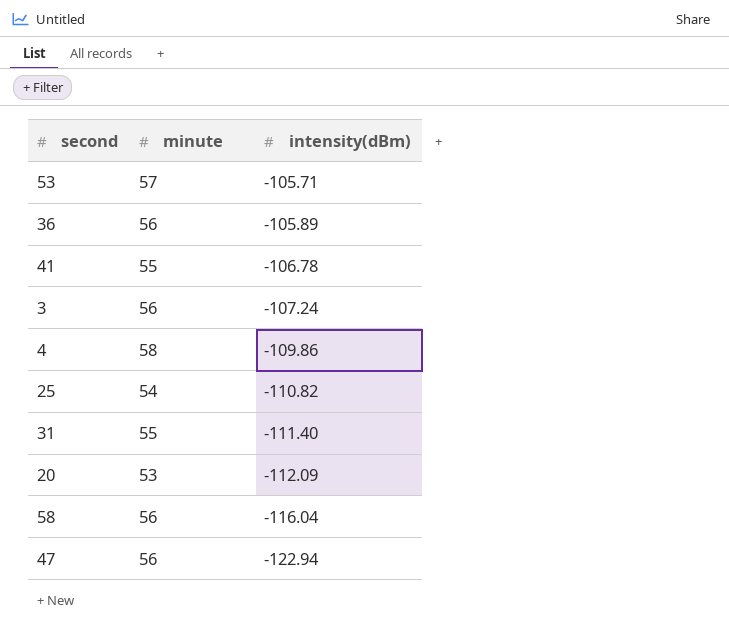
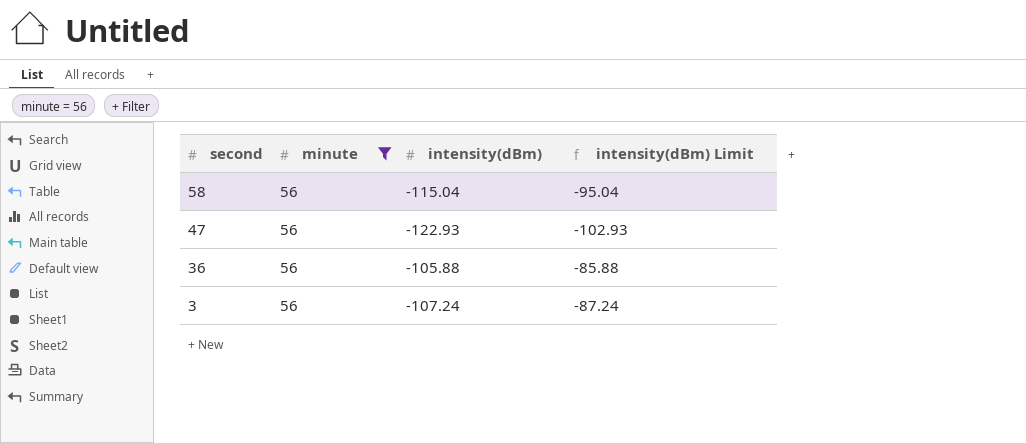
filter: none -> minute = 56
row order: intensity(dBm) descending -> second descending
column intensity(dBm) Limit | formula: none -> [intensity(dBm)] + 20
58 | intensity(dBm): -116.04 -> -115.04
47 | intensity(dBm): -122.94 -> -122.93
36 | intensity(dBm): -105.89 -> -105.88

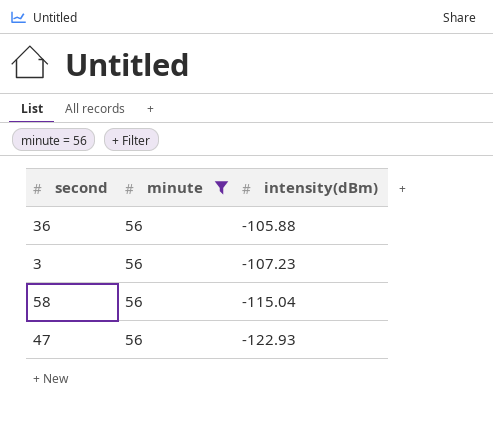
row order: second descending -> intensity(dBm) descending
column intensity(dBm) Limit | formula: [intensity(dBm)] + 20 -> none
3 | intensity(dBm): -107.24 -> -107.23

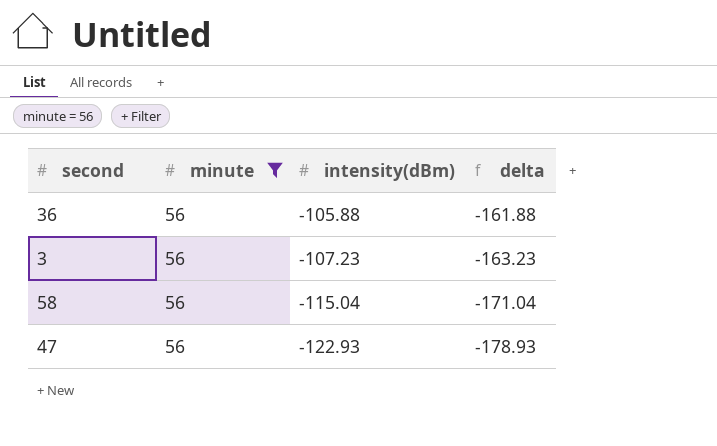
column delta | formula: none -> [intensity(dBm)] - [minute]

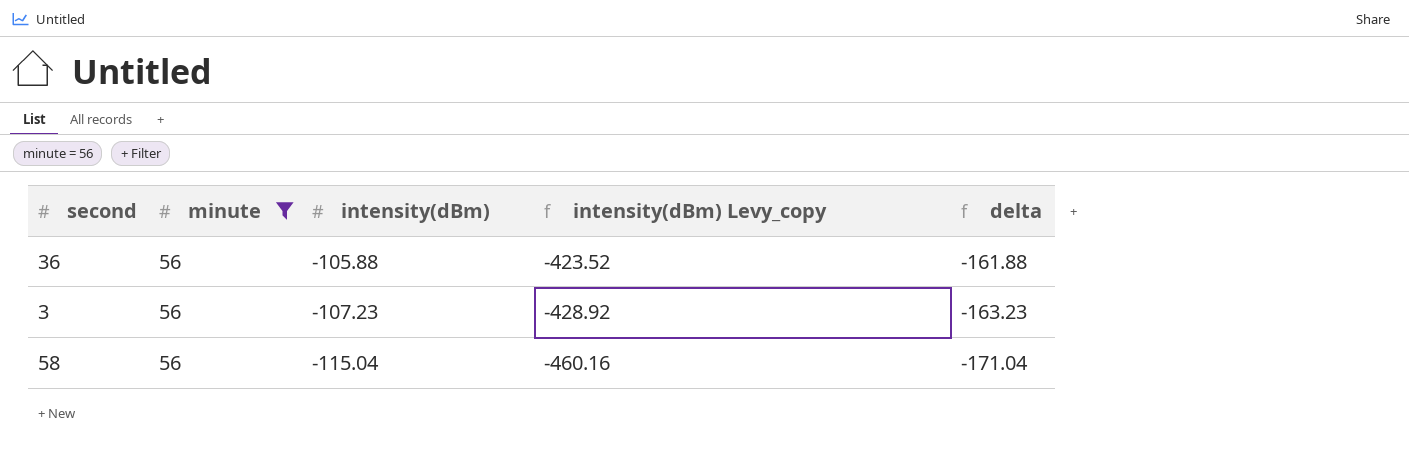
column intensity(dBm) Levy_copy | formula: none -> [intensity(dBm)] * 4
row 47: 56 | -122.93 | -178.93 -> none

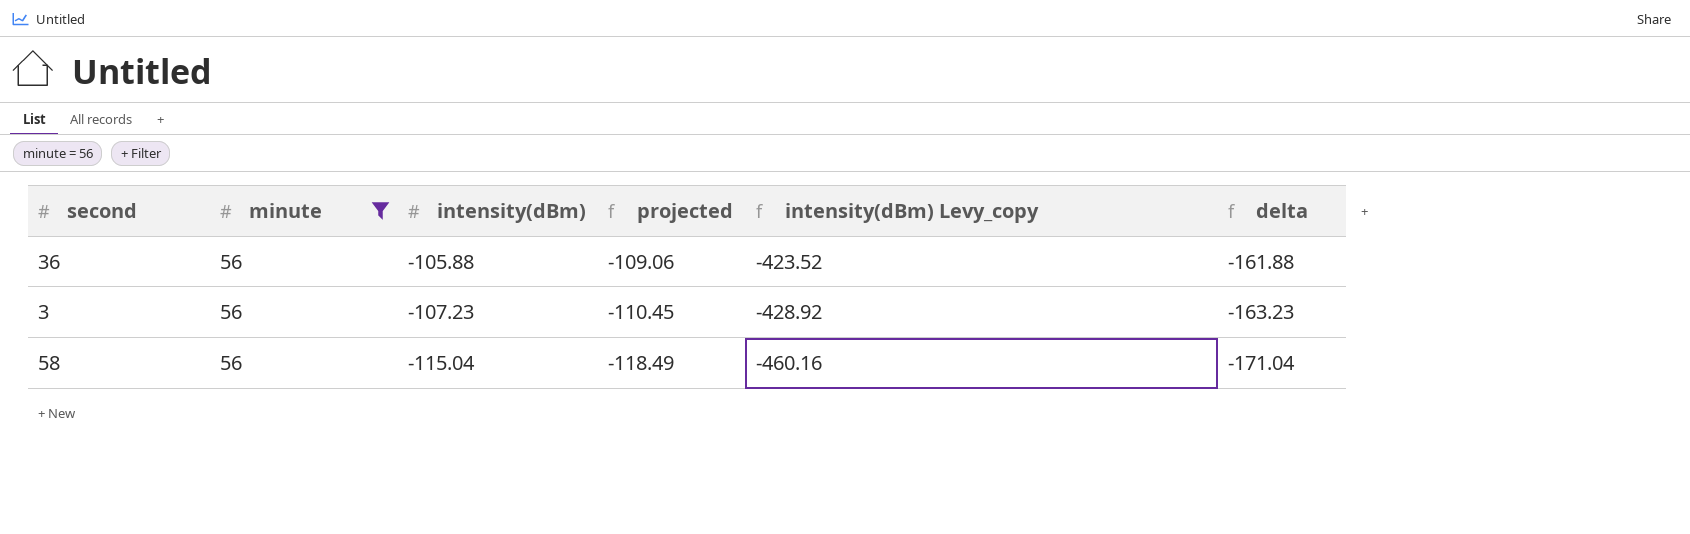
column projected | formula: none -> [intensity(dBm)] * 1.03

